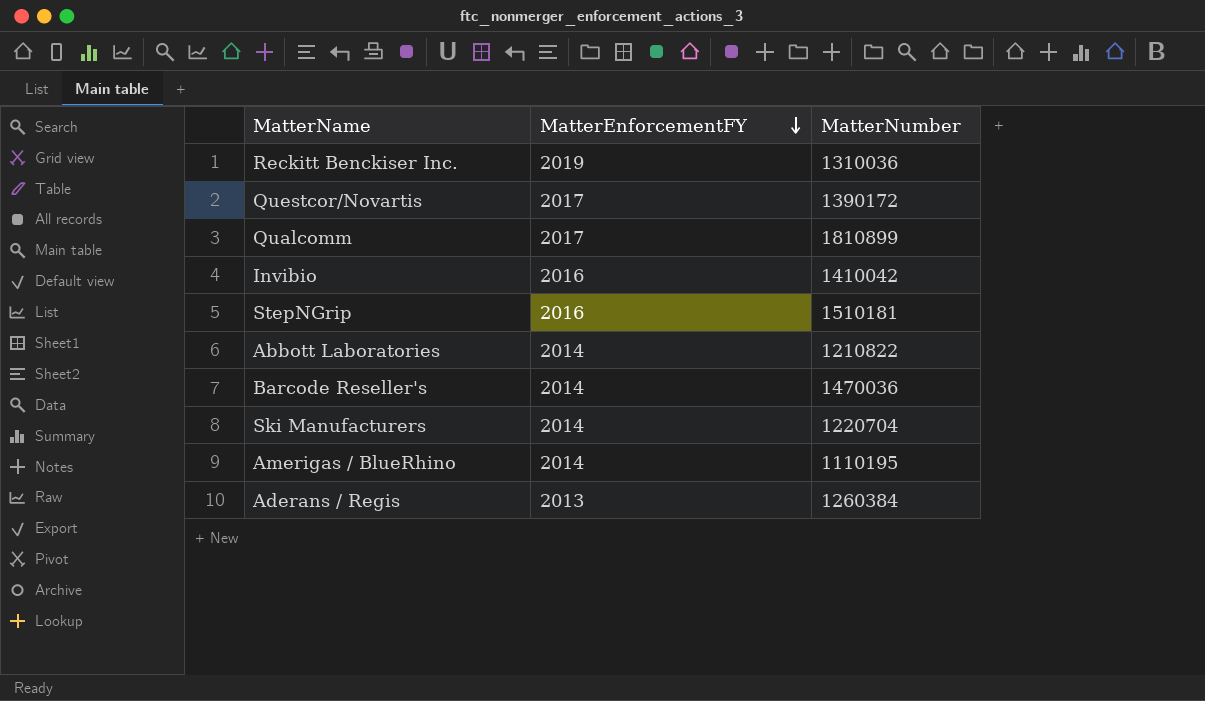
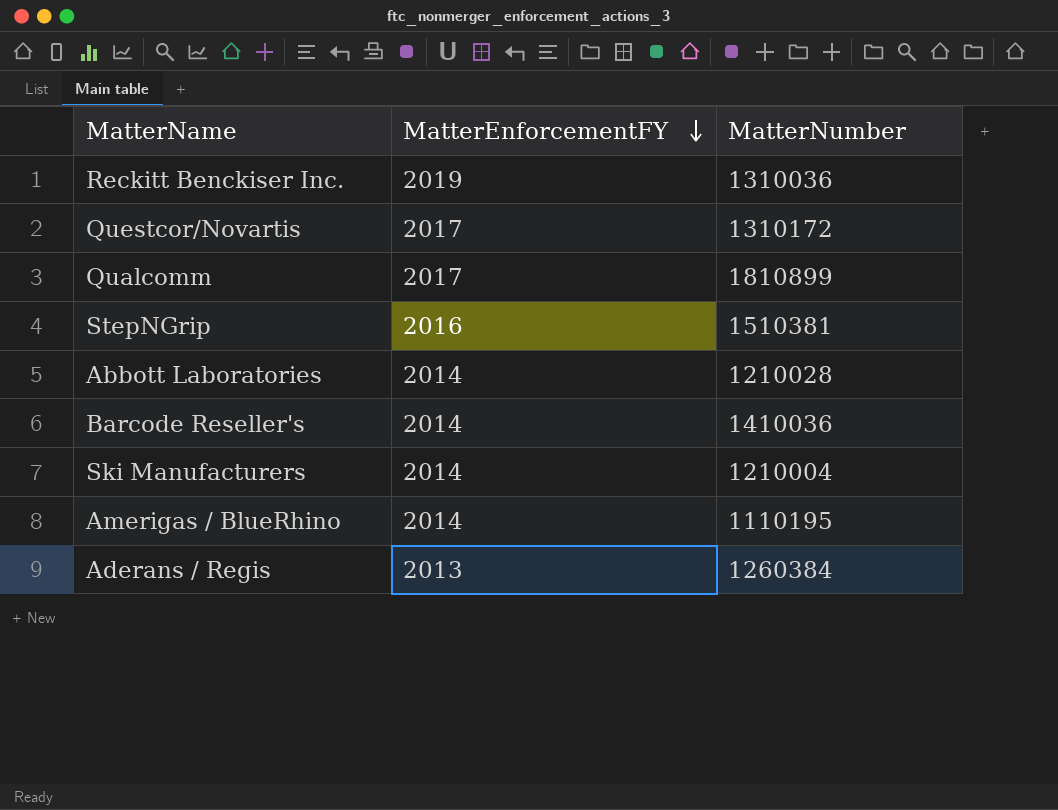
row Invibio: 2016 | 1410042 -> none
Questcor/Novartis | MatterNumber: 1390172 -> 1310172
StepNGrip | MatterNumber: 1510181 -> 1510381
Abbott Laboratories | MatterNumber: 1210822 -> 1210028
Barcode Reseller's | MatterNumber: 1470036 -> 1410036
Ski Manufacturers | MatterNumber: 1220704 -> 1210004

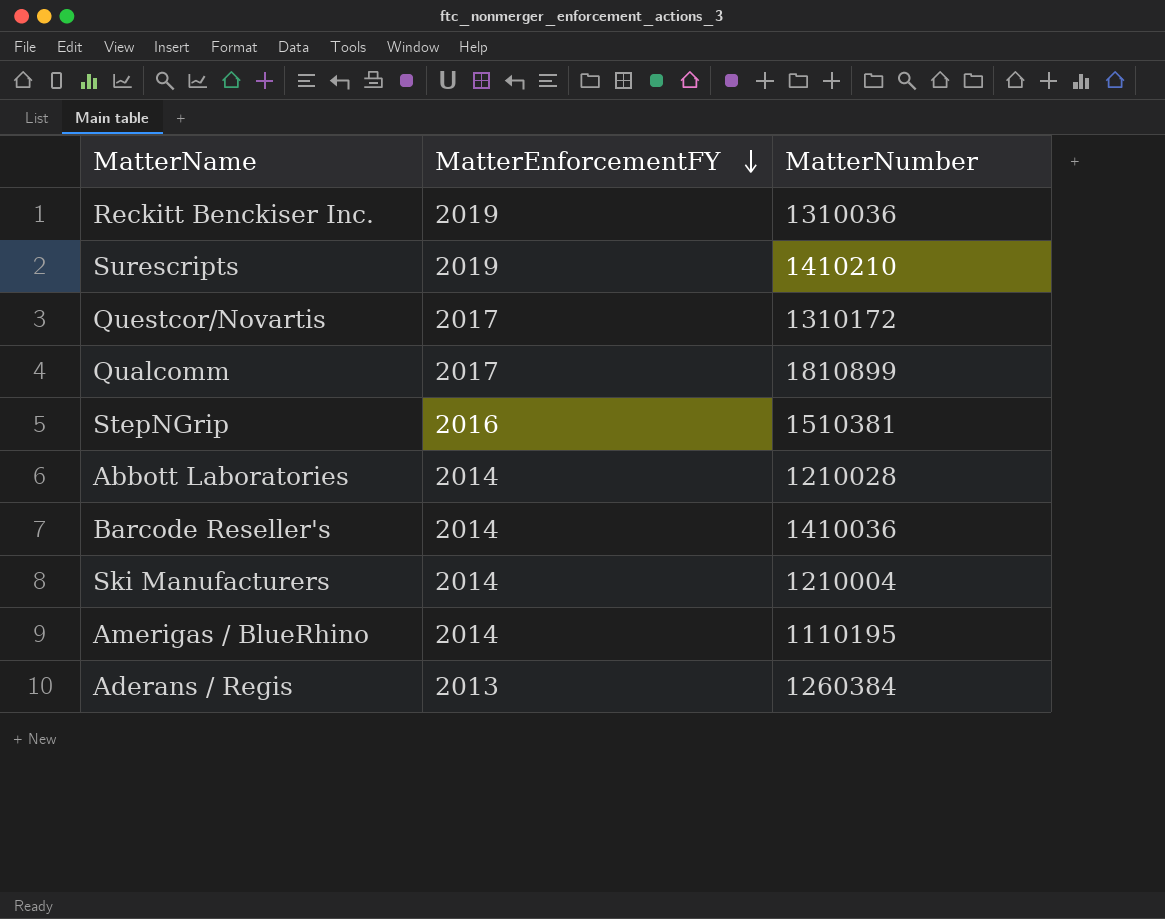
row Surescripts: none -> 2019 | 1410210

